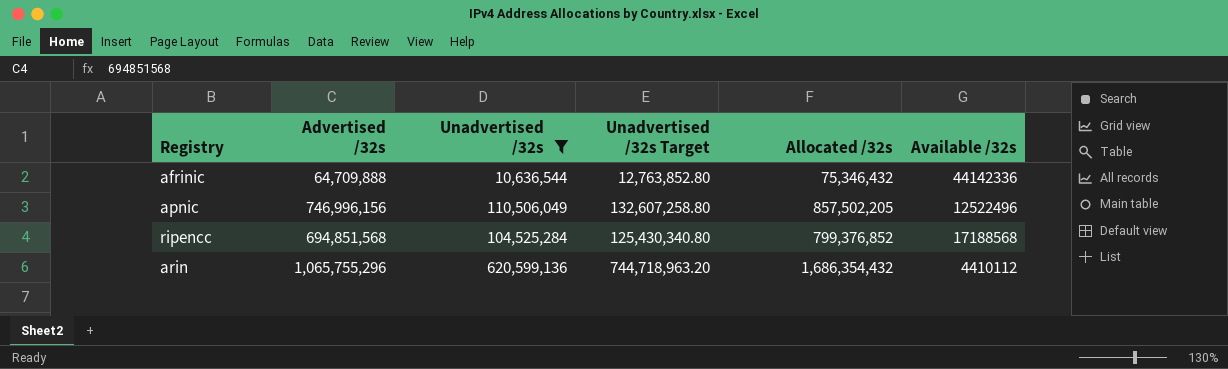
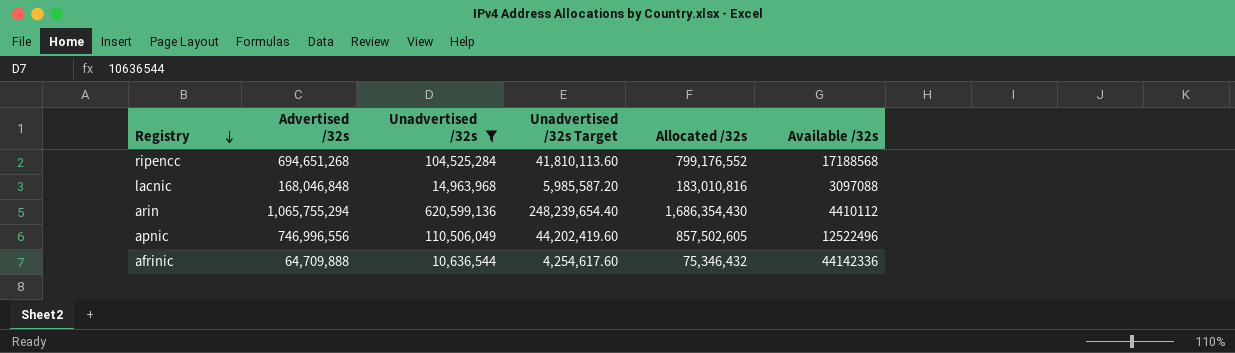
row order: none -> Registry descending
column Unadvertised /32s Target | formula: [Unadvertised /32s] * 1.2 -> [Unadvertised /32s] * 0.4
ripencc | Advertised /32s: 694,851,568 -> 694,651,268
ripencc | Allocated /32s: 799,376,852 -> 799,176,552
row lacnic: none -> 168,046,848 | 14,963,968 | 5,985,587.20 | 183,010,816 | 3097088
arin | Advertised /32s: 1,065,755,296 -> 1,065,755,294
arin | Allocated /32s: 1,686,354,432 -> 1,686,354,430
apnic | Advertised /32s: 746,996,156 -> 746,996,556
apnic | Allocated /32s: 857,502,205 -> 857,502,605

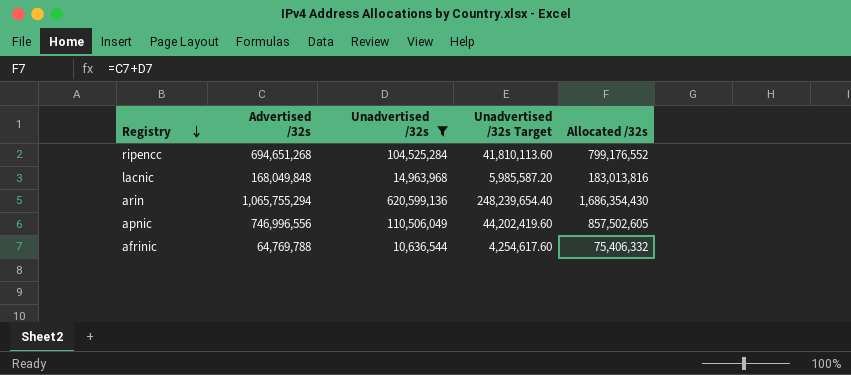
column Available /32s | position: 6 -> none
lacnic | Advertised /32s: 168,046,848 -> 168,049,848
lacnic | Allocated /32s: 183,010,816 -> 183,013,816
afrinic | Advertised /32s: 64,709,888 -> 64,769,788
afrinic | Allocated /32s: 75,346,432 -> 75,406,332

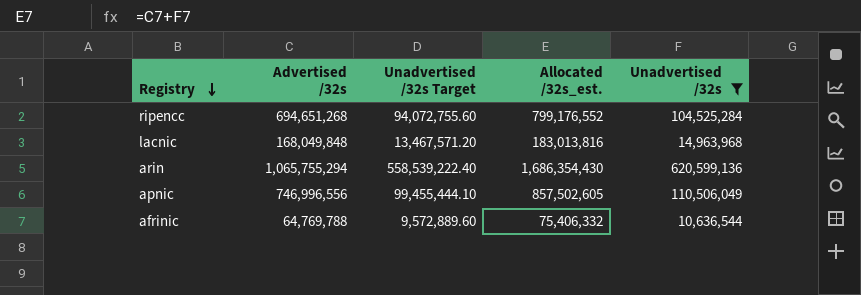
column Unadvertised /32s Target | formula: [Unadvertised /32s] * 0.4 -> [Unadvertised /32s] * 0.9
column name: Allocated /32s -> Allocated /32s_est.
column Unadvertised /32s | position: 3 -> 5

